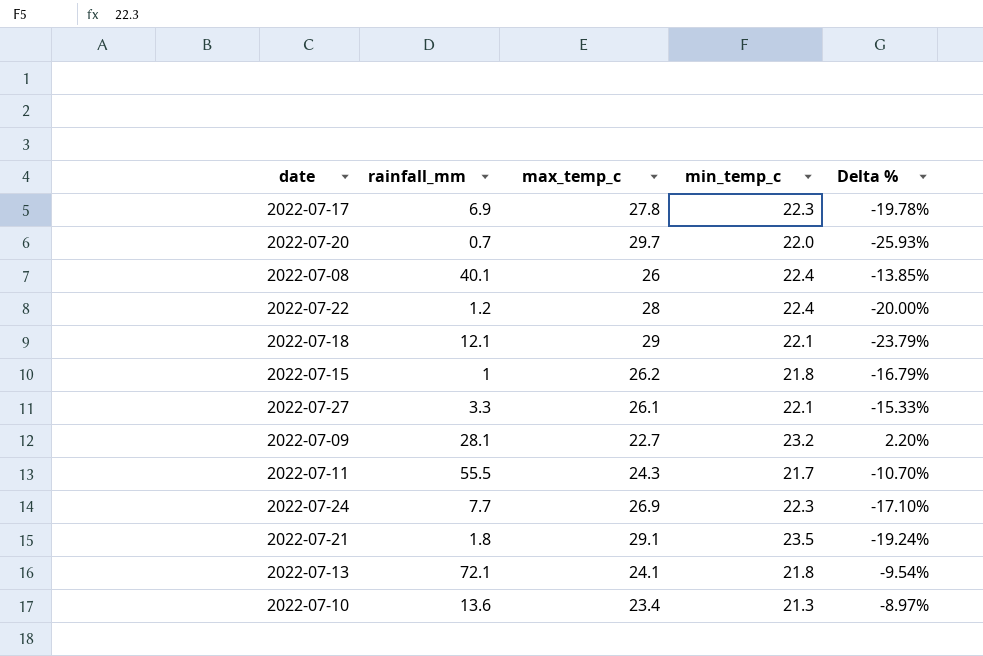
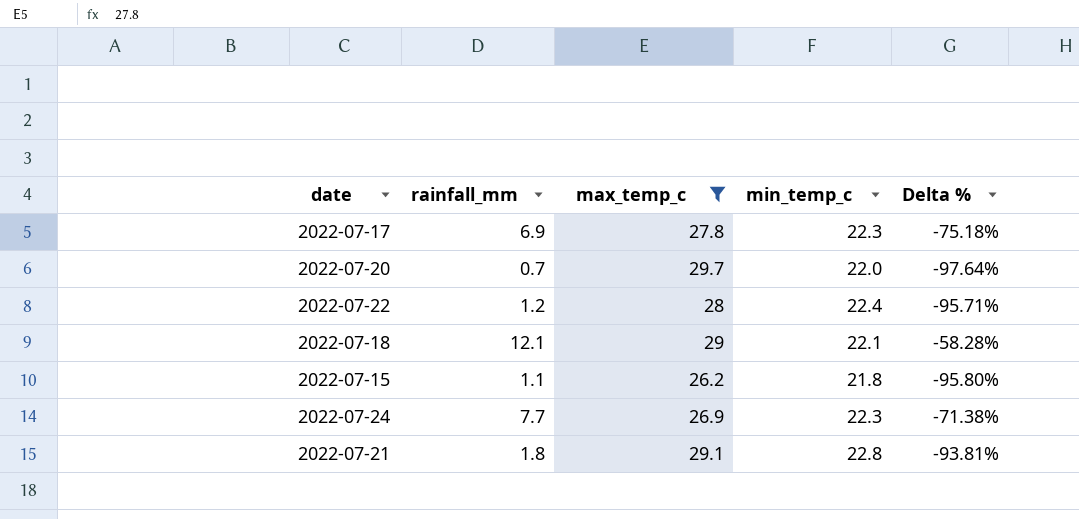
filter: none -> max_temp_c >= 26.2
column Delta % | formula: ([min_temp_c] - [max_temp_c]) / [max_temp_c] -> ([rainfall_mm] - [max_temp_c]) / [max_temp_c]
2022-07-15 | rainfall_mm: 1 -> 1.1
2022-07-21 | min_temp_c: 23.5 -> 22.8

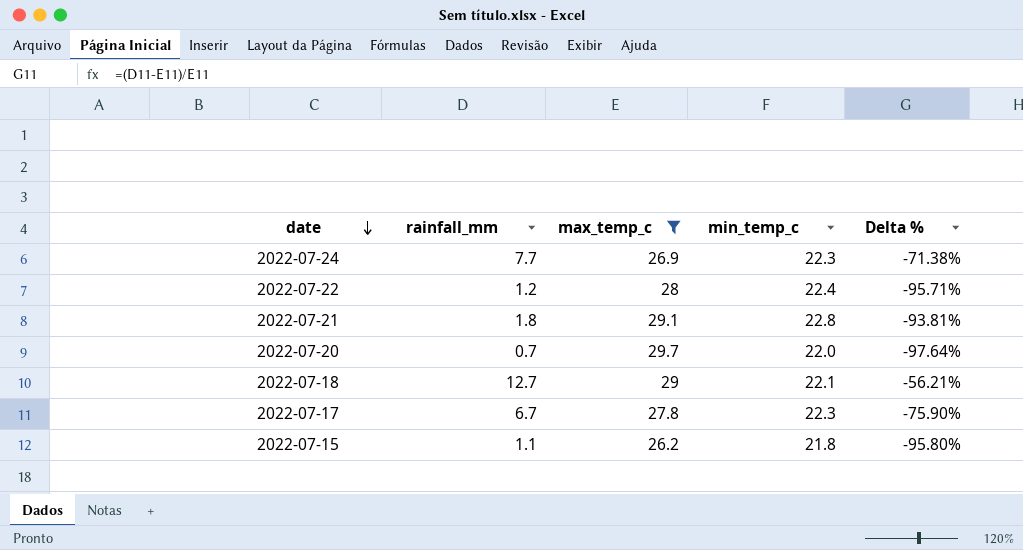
row order: none -> date descending
2022-07-18 | rainfall_mm: 12.1 -> 12.7
2022-07-18 | Delta %: -58.28% -> -56.21%
2022-07-17 | rainfall_mm: 6.9 -> 6.7
2022-07-17 | Delta %: -75.18% -> -75.90%

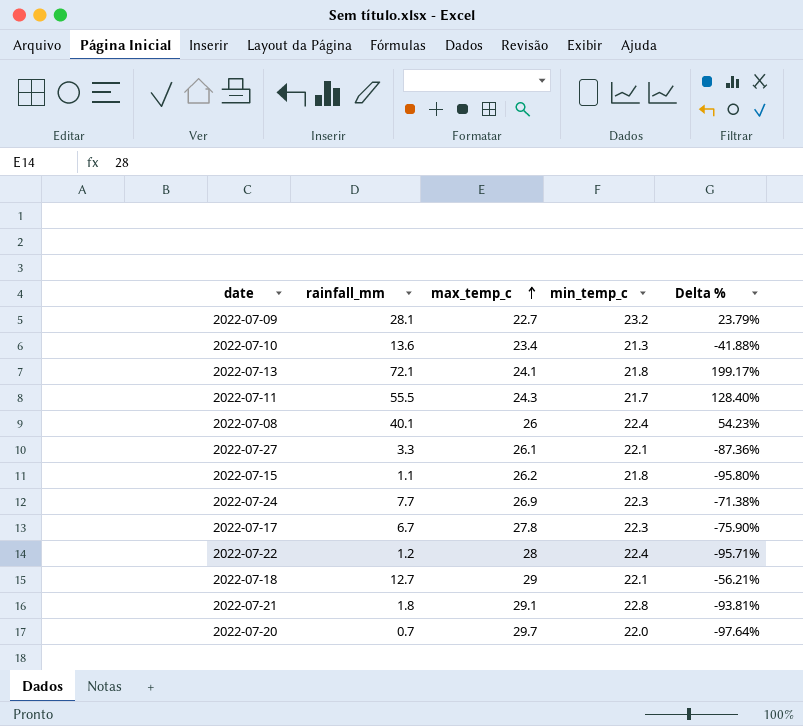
filter: max_temp_c >= 26.2 -> none
row order: date descending -> max_temp_c ascending

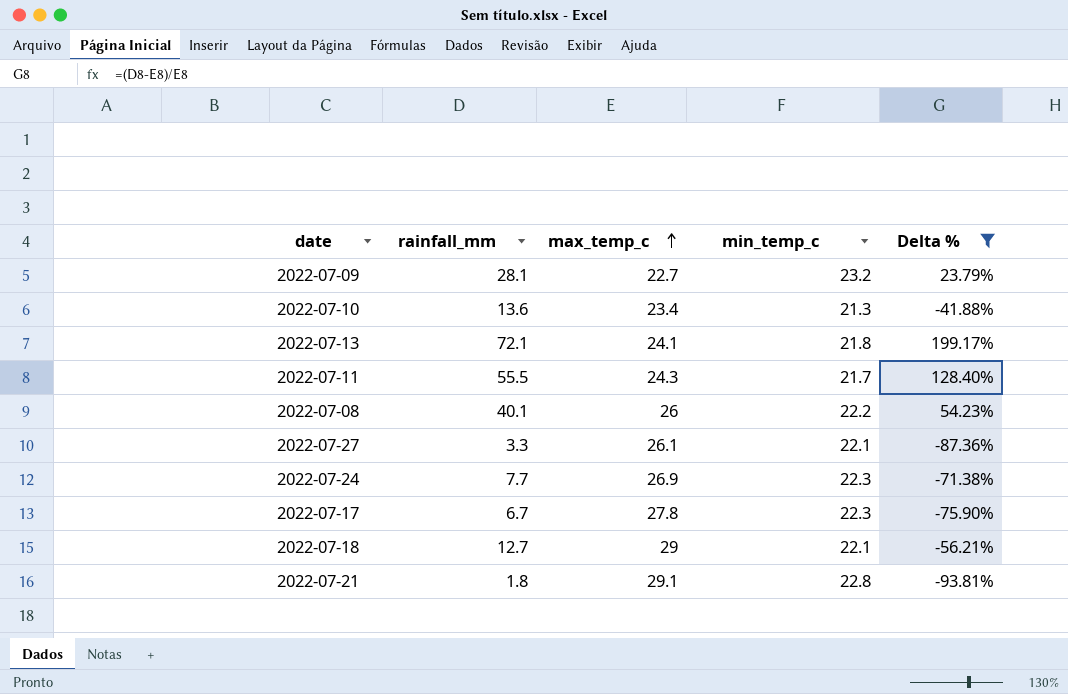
filter: none -> Delta % >= -93.81%
2022-07-08 | min_temp_c: 22.4 -> 22.2

